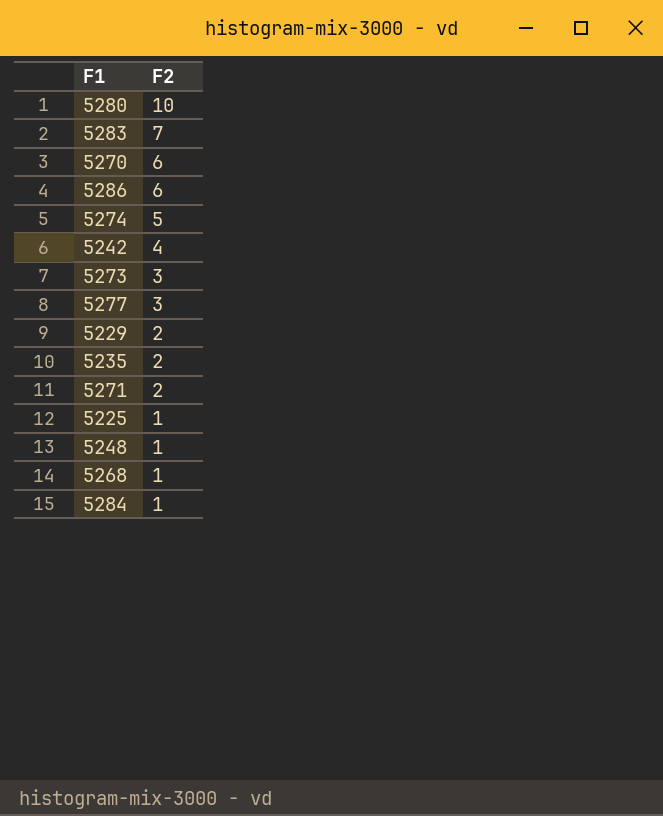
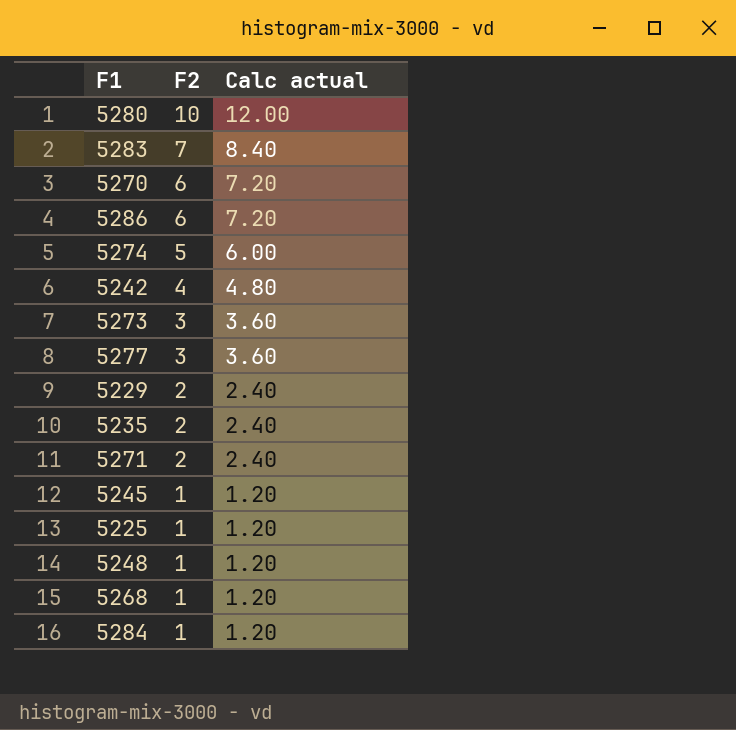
column Calc actual | formula: none -> [F2] * 1.2
row 5245: none -> 1 | 1.20

